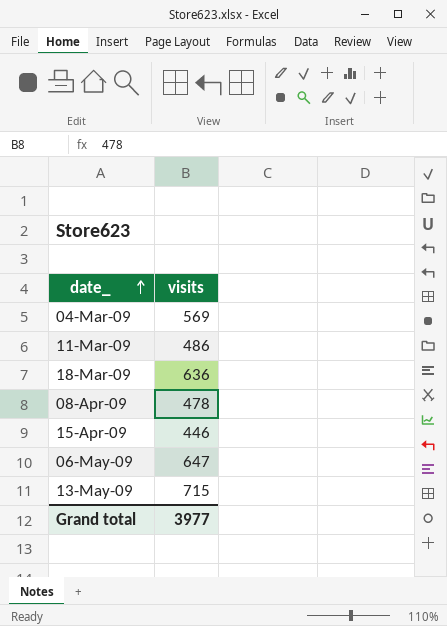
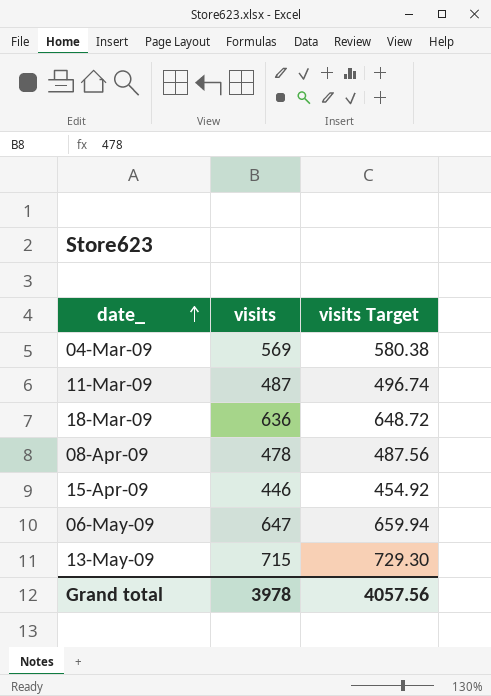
column visits Target | formula: none -> [visits] * 1.02
11-Mar-09 | visits: 486 -> 487
Grand total | visits: 3977 -> 3978

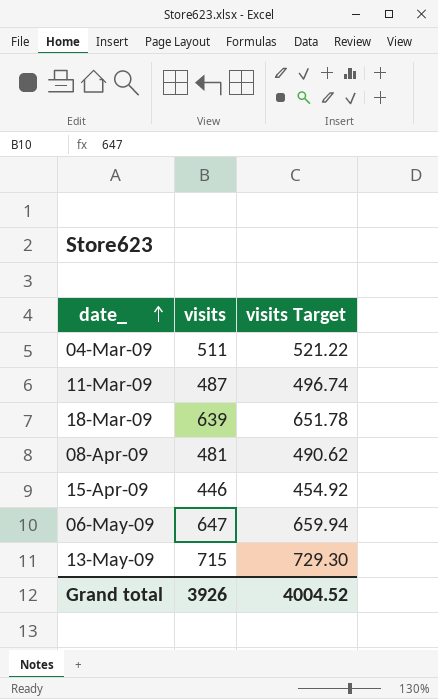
04-Mar-09 | visits: 569 -> 511
04-Mar-09 | visits Target: 580.38 -> 521.22
18-Mar-09 | visits: 636 -> 639
18-Mar-09 | visits Target: 648.72 -> 651.78
08-Apr-09 | visits: 478 -> 481
08-Apr-09 | visits Target: 487.56 -> 490.62
Grand total | visits: 3978 -> 3926
Grand total | visits Target: 4057.56 -> 4004.52

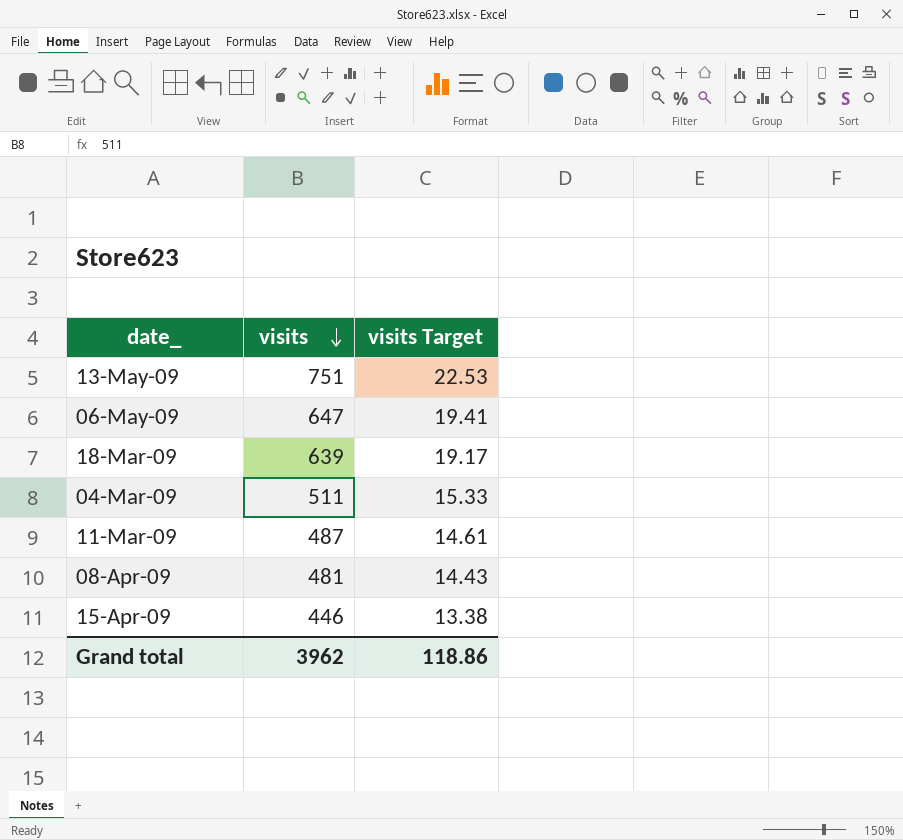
row order: date_ ascending -> visits descending
column visits Target | formula: [visits] * 1.02 -> [visits] * 0.03
13-May-09 | visits: 715 -> 751
Grand total | visits: 3926 -> 3962
Grand total | visits Target: 4004.52 -> 118.86

